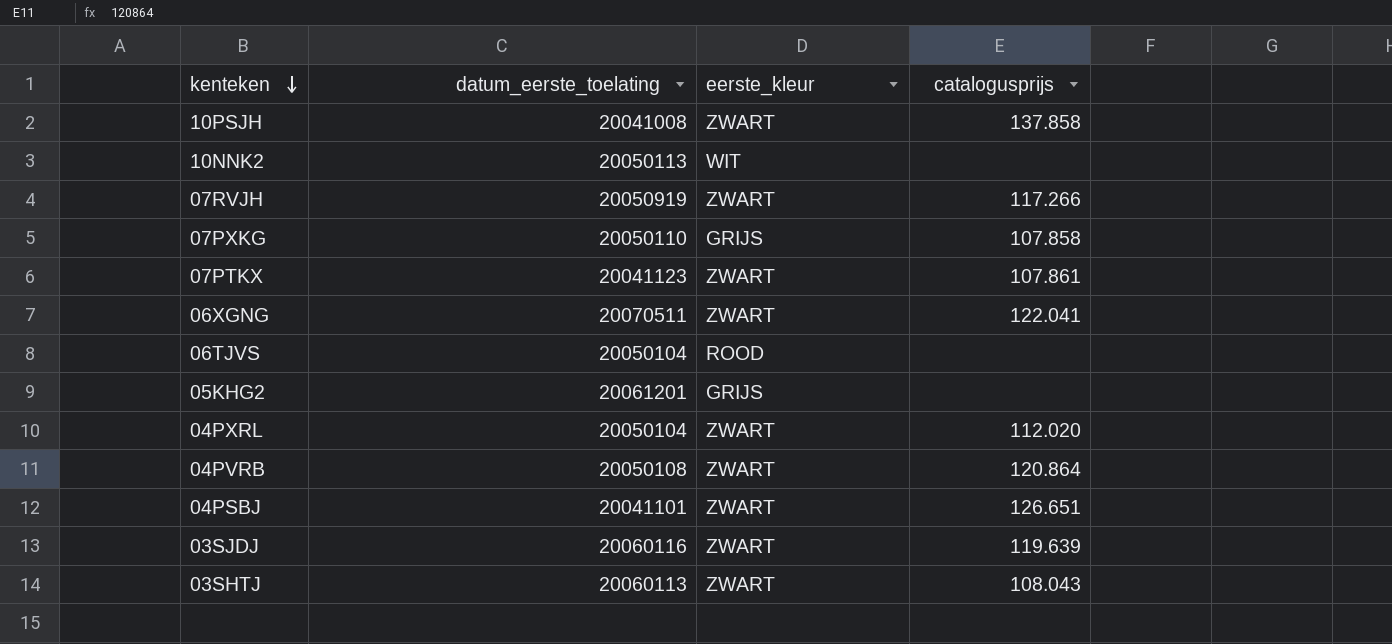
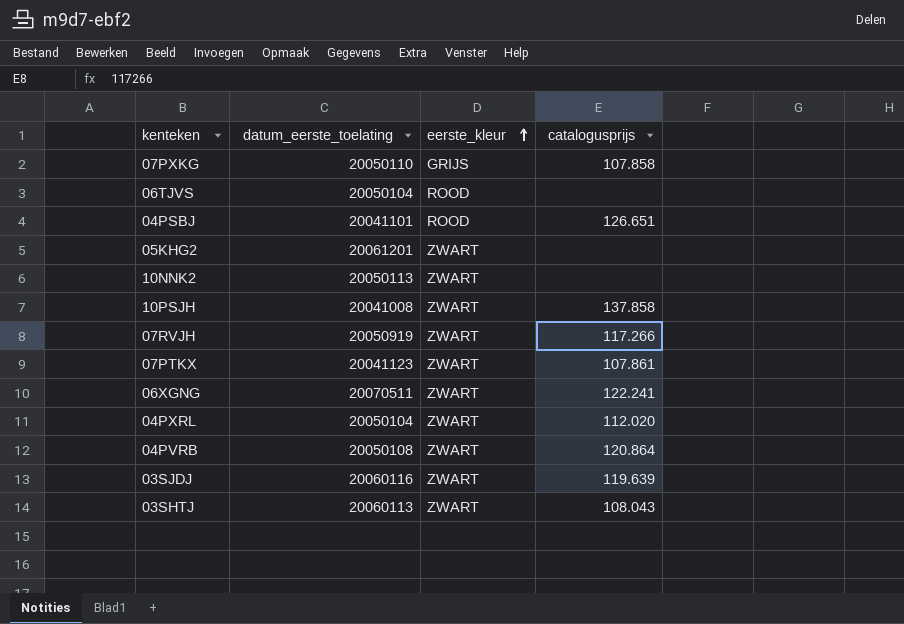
row order: kenteken descending -> eerste_kleur ascending
04PSBJ | eerste_kleur: ZWART -> ROOD
05KHG2 | eerste_kleur: GRIJS -> ZWART
10NNK2 | eerste_kleur: WIT -> ZWART
06XGNG | catalogusprijs: 122.041 -> 122.241

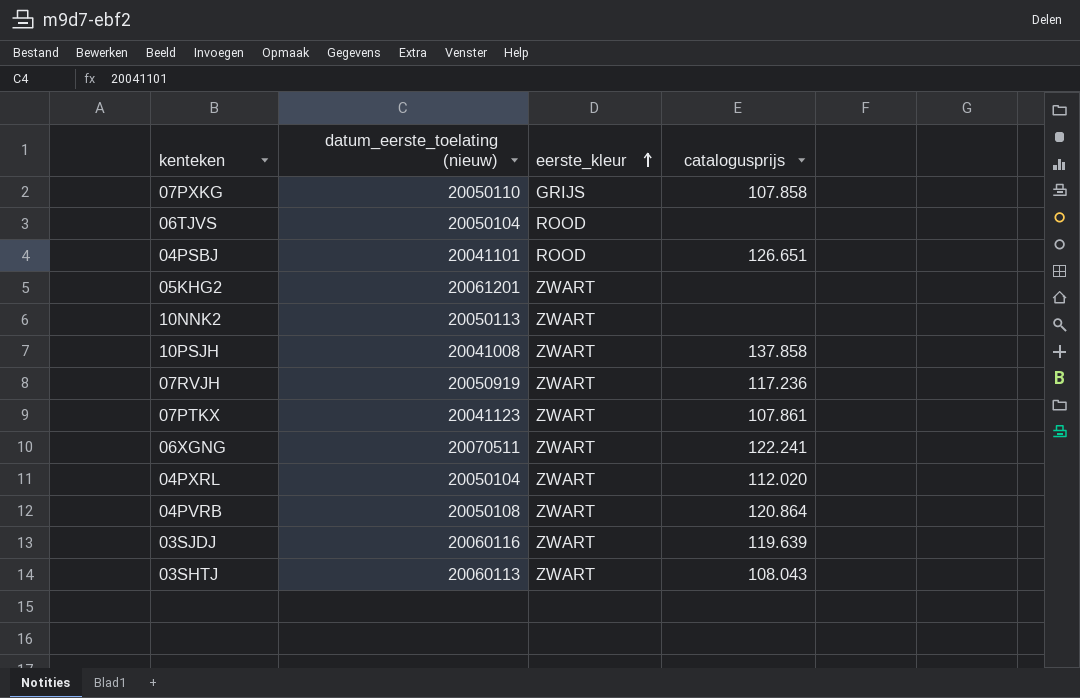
column name: datum_eerste_toelating -> datum_eerste_toelating (nieuw)
07RVJH | catalogusprijs: 117.266 -> 117.236

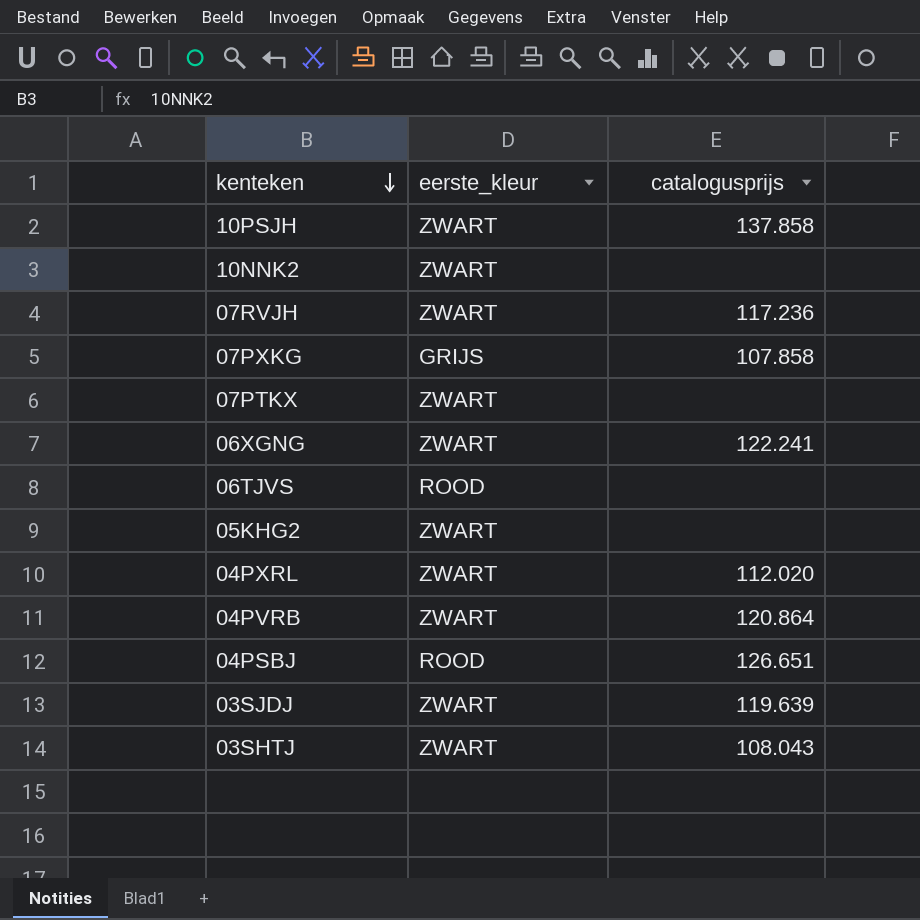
row order: eerste_kleur ascending -> kenteken descending
column datum_eerste_toelating (nieuw) | position: 2 -> none
07PTKX | catalogusprijs: 107.861 -> none

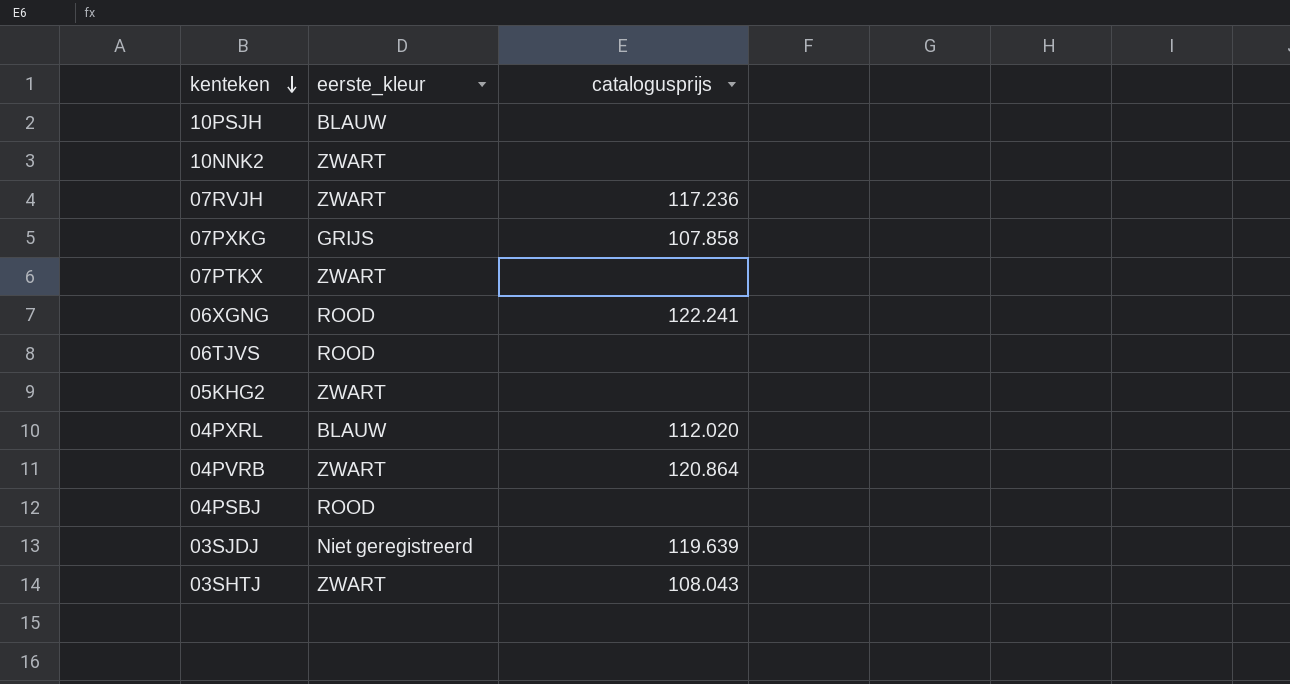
10PSJH | eerste_kleur: ZWART -> BLAUW
10PSJH | catalogusprijs: 137.858 -> none
06XGNG | eerste_kleur: ZWART -> ROOD
04PXRL | eerste_kleur: ZWART -> BLAUW
04PSBJ | catalogusprijs: 126.651 -> none
03SJDJ | eerste_kleur: ZWART -> Niet geregistreerd

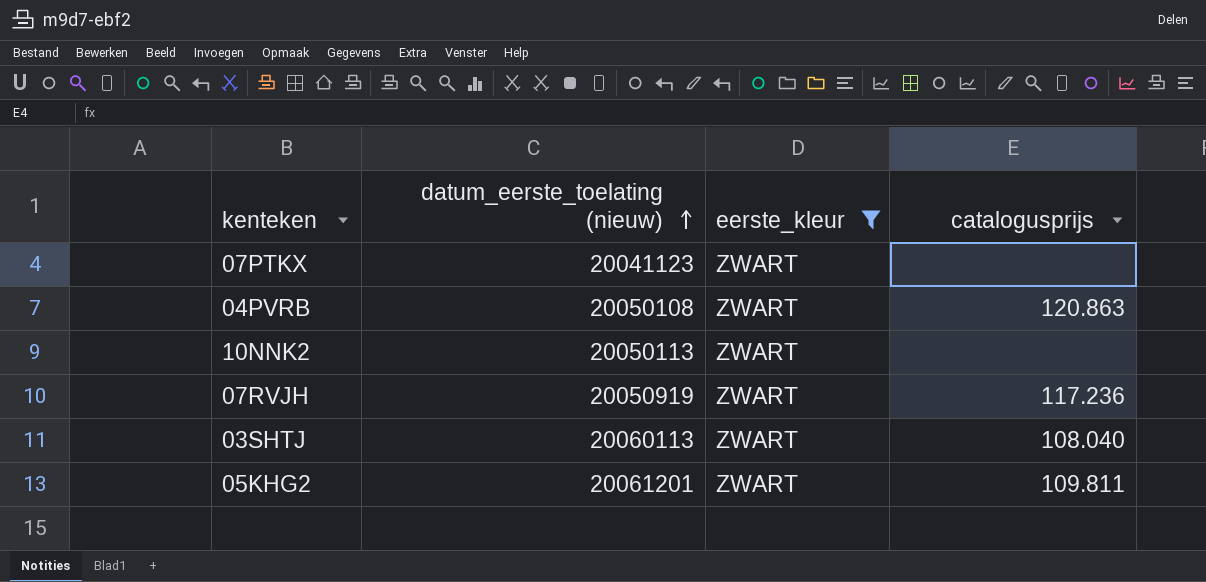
filter: none -> eerste_kleur = ZWART
row order: kenteken descending -> datum_eerste_toelating (nieuw) ascending
column datum_eerste_toelating (nieuw) | position: none -> 2
04PVRB | catalogusprijs: 120.864 -> 120.863
03SHTJ | catalogusprijs: 108.043 -> 108.040
05KHG2 | catalogusprijs: none -> 109.811

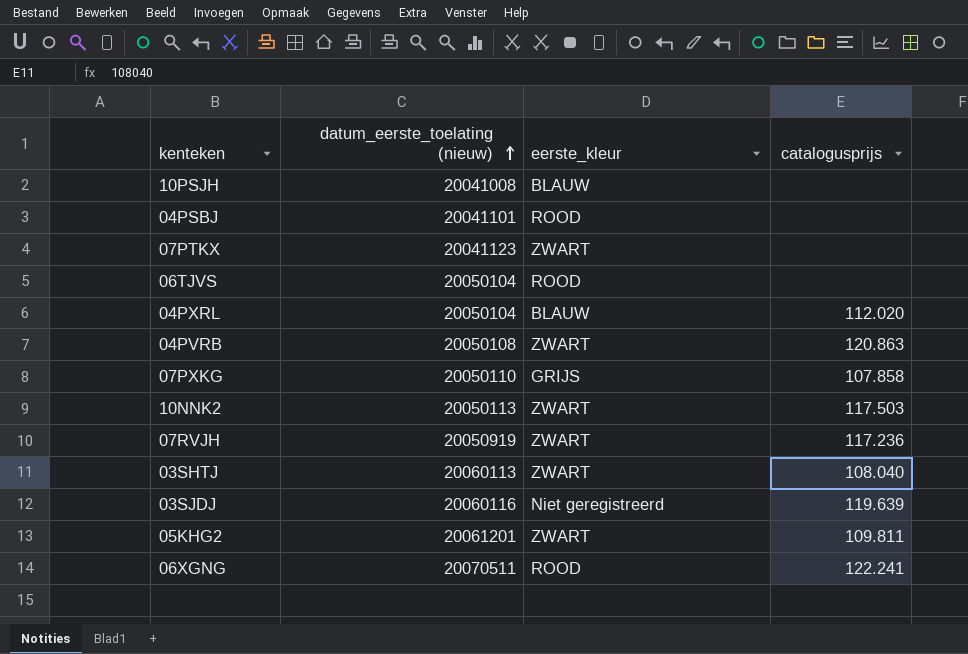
filter: eerste_kleur = ZWART -> none
10NNK2 | catalogusprijs: none -> 117.503

